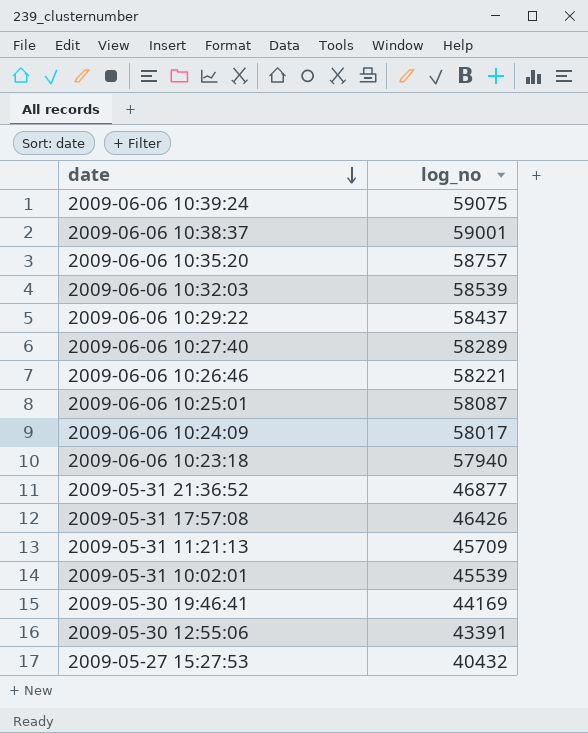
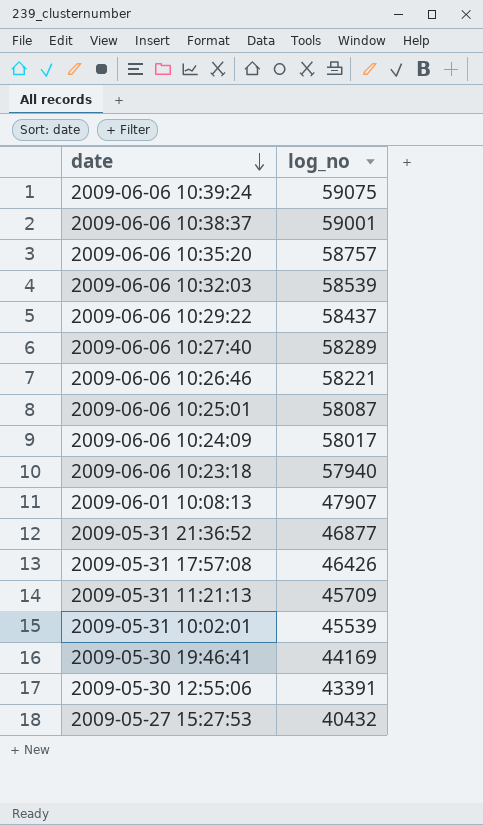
row 2009-06-01 10:08:13: none -> 47907

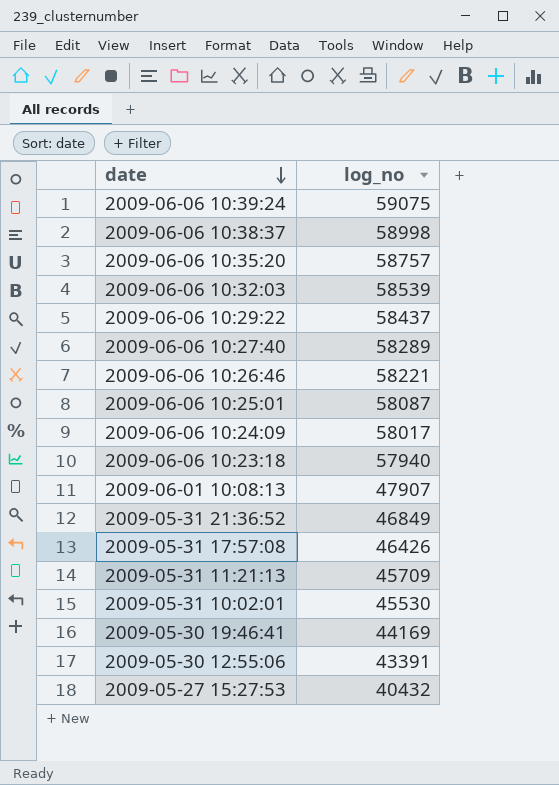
2009-06-06 10:38:37 | log_no: 59001 -> 58998
2009-05-31 21:36:52 | log_no: 46877 -> 46849
2009-05-31 10:02:01 | log_no: 45539 -> 45530

